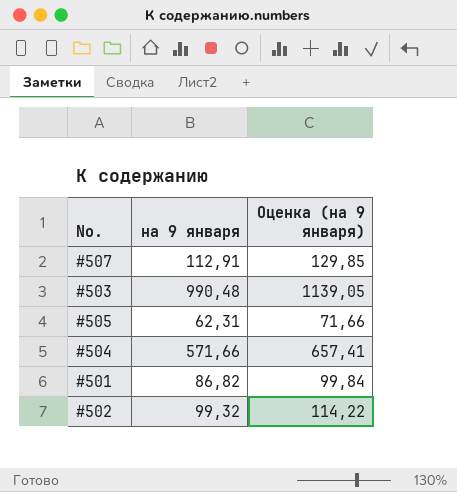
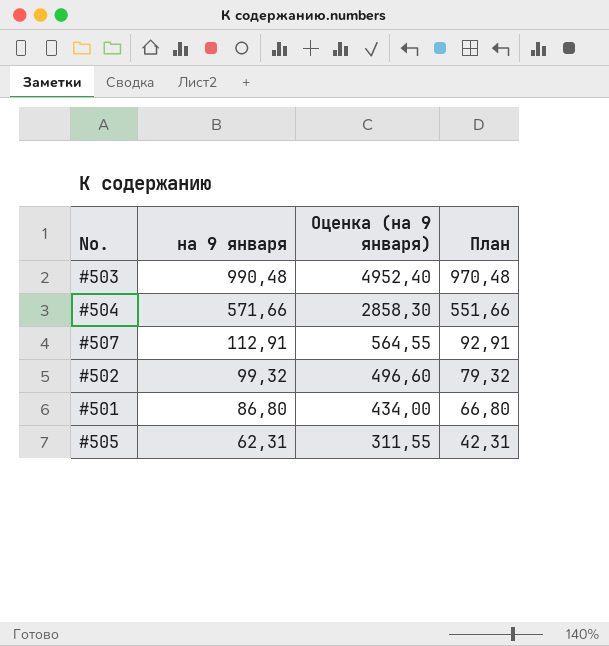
row order: none -> на 9 января descending
column Оценка (на 9 января) | formula: [на 9 января] * 1,15 -> [на 9 января] * 5
column План | formula: none -> [на 9 января] - 20
#501 | на 9 января: 86,82 -> 86,80

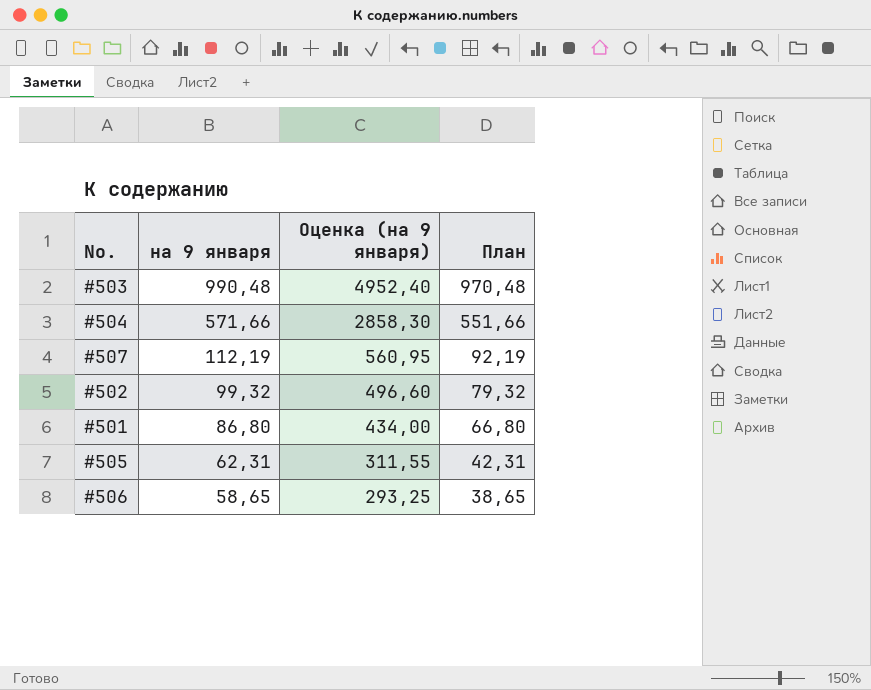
#507 | на 9 января: 112,91 -> 112,19
#507 | Оценка (на 9 января): 564,55 -> 560,95
#507 | План: 92,91 -> 92,19
row #506: none -> 58,65 | 293,25 | 38,65

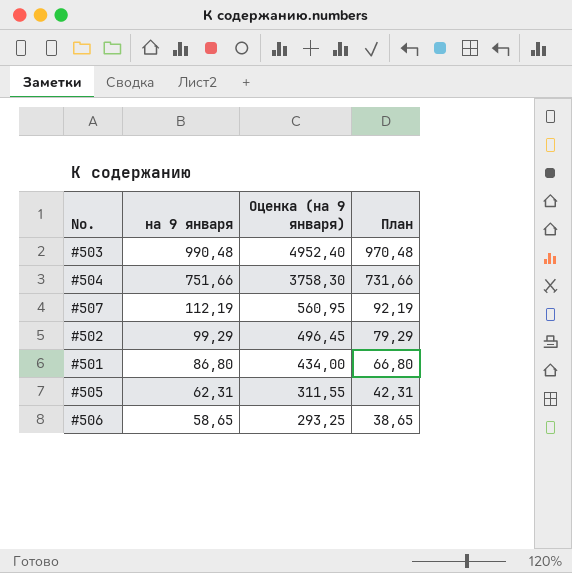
#504 | на 9 января: 571,66 -> 751,66
#504 | Оценка (на 9 января): 2858,30 -> 3758,30
#504 | План: 551,66 -> 731,66
#502 | на 9 января: 99,32 -> 99,29
#502 | Оценка (на 9 января): 496,60 -> 496,45
#502 | План: 79,32 -> 79,29

